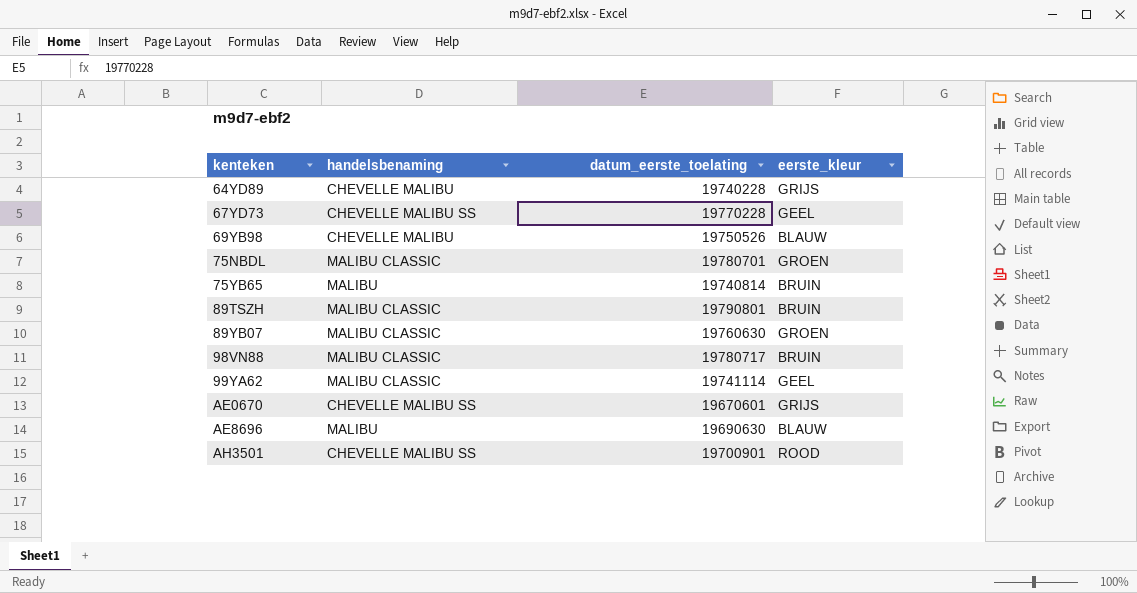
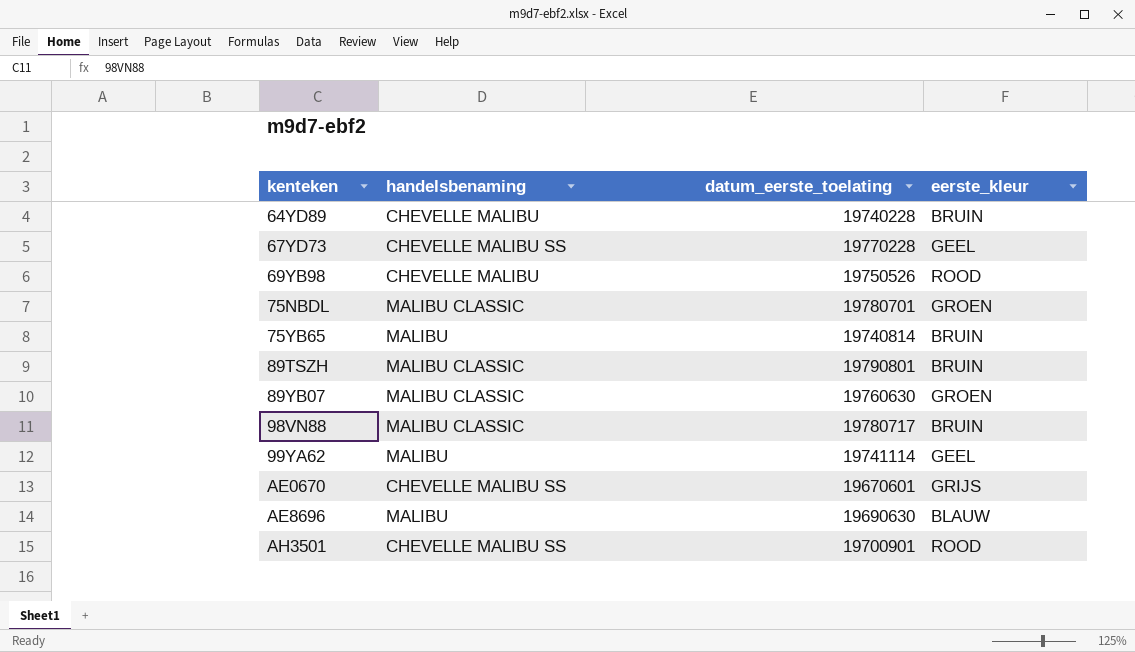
64YD89 | eerste_kleur: GRIJS -> BRUIN
69YB98 | eerste_kleur: BLAUW -> ROOD
99YA62 | handelsbenaming: MALIBU CLASSIC -> MALIBU

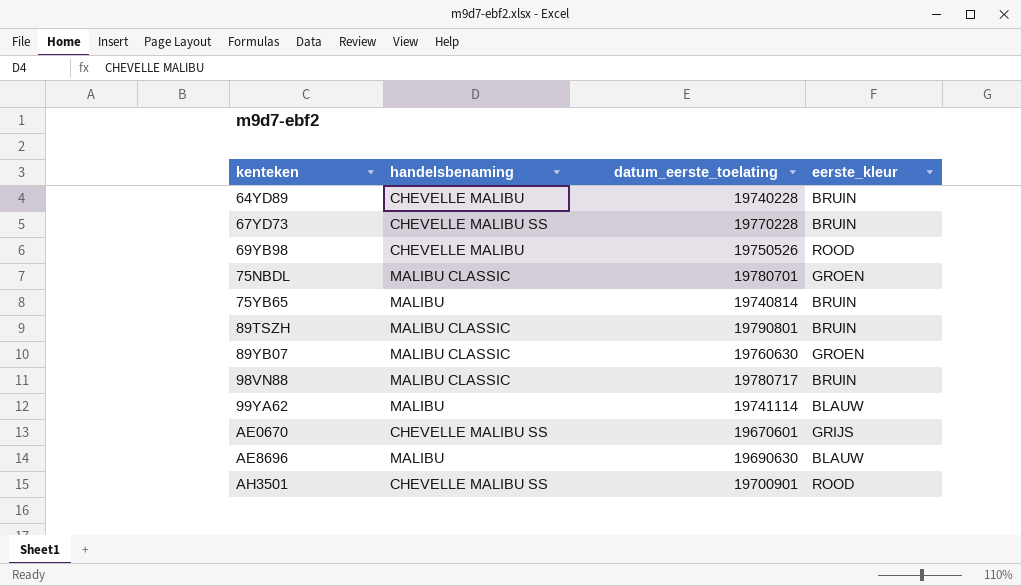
67YD73 | eerste_kleur: GEEL -> BRUIN
99YA62 | eerste_kleur: GEEL -> BLAUW

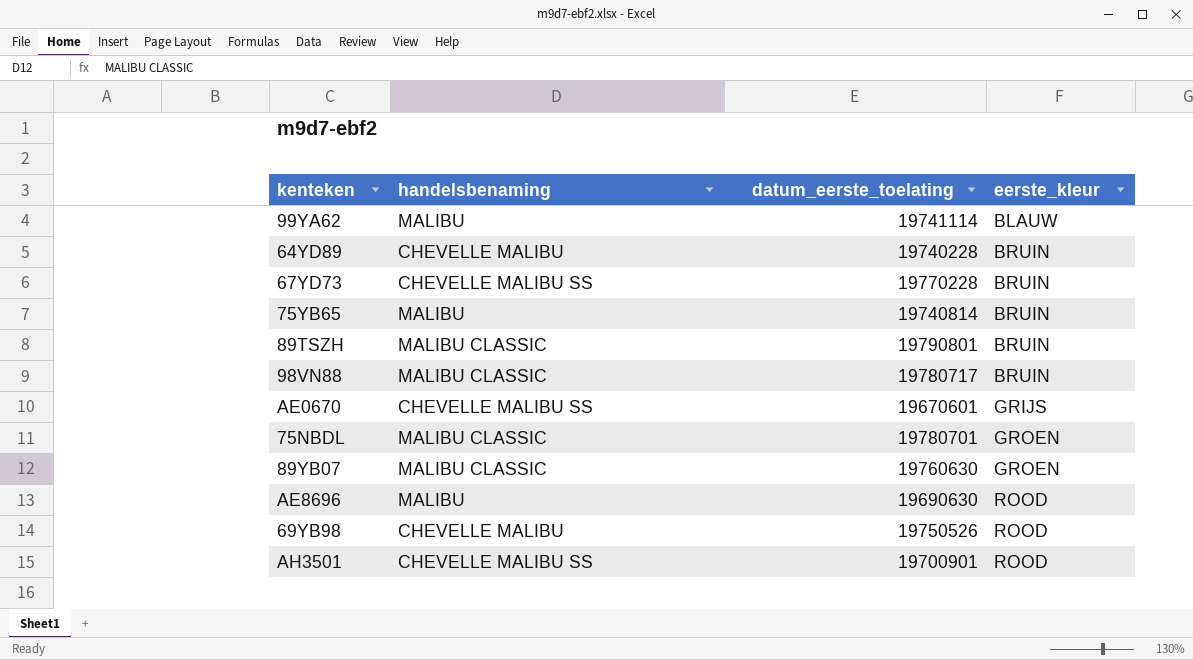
row order: kenteken ascending -> eerste_kleur ascending
AE8696 | eerste_kleur: BLAUW -> ROOD

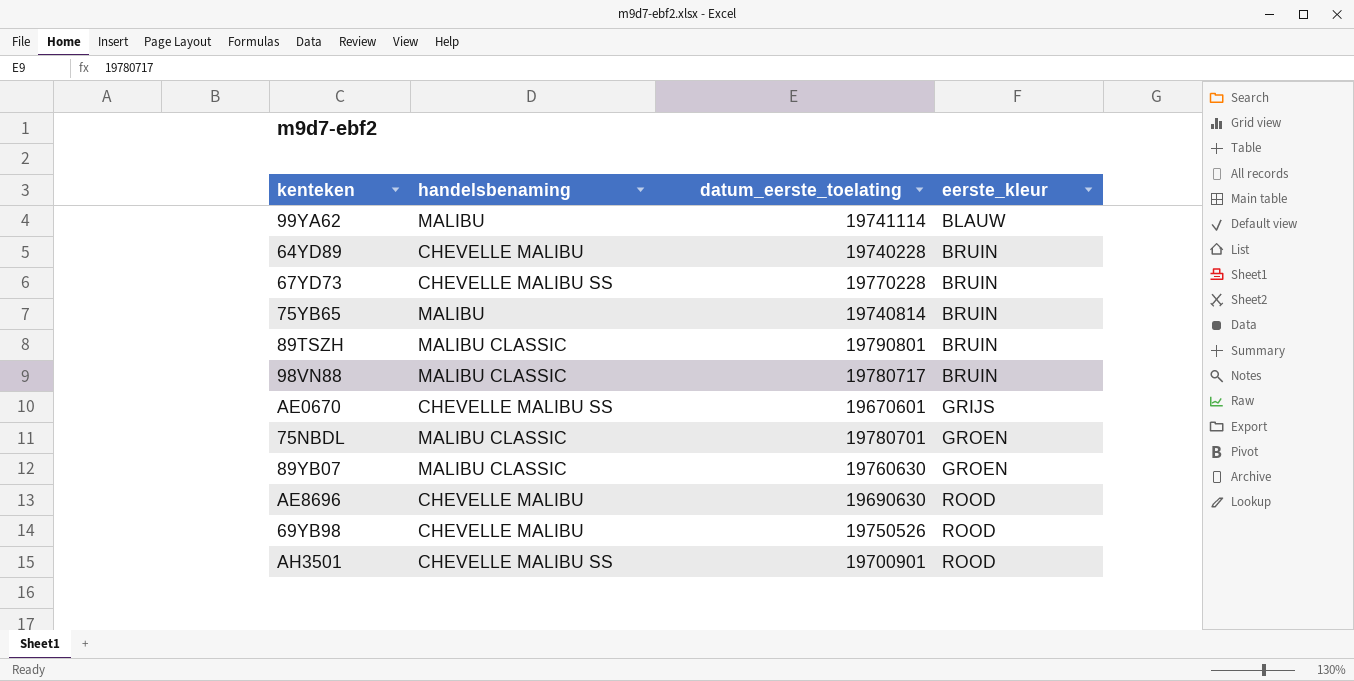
AE8696 | handelsbenaming: MALIBU -> CHEVELLE MALIBU

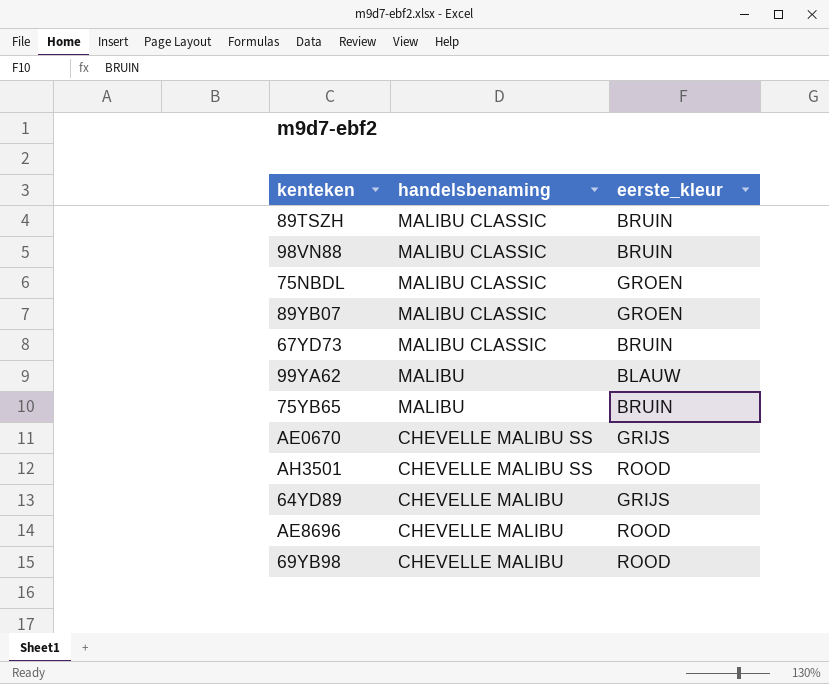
row order: eerste_kleur ascending -> handelsbenaming descending
column datum_eerste_toelating | position: 3 -> none
67YD73 | handelsbenaming: CHEVELLE MALIBU SS -> MALIBU CLASSIC
64YD89 | eerste_kleur: BRUIN -> GRIJS

